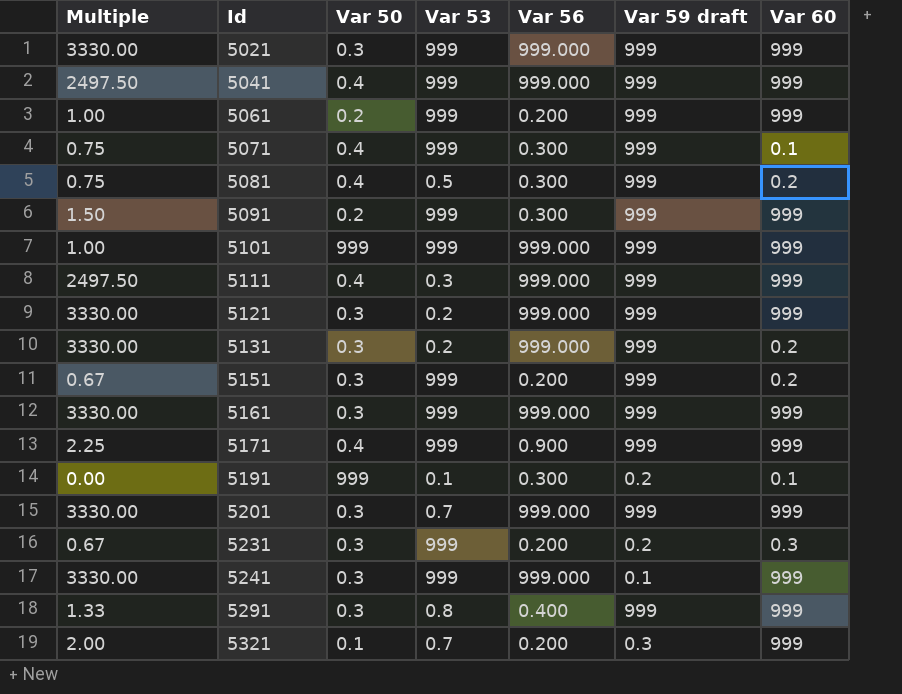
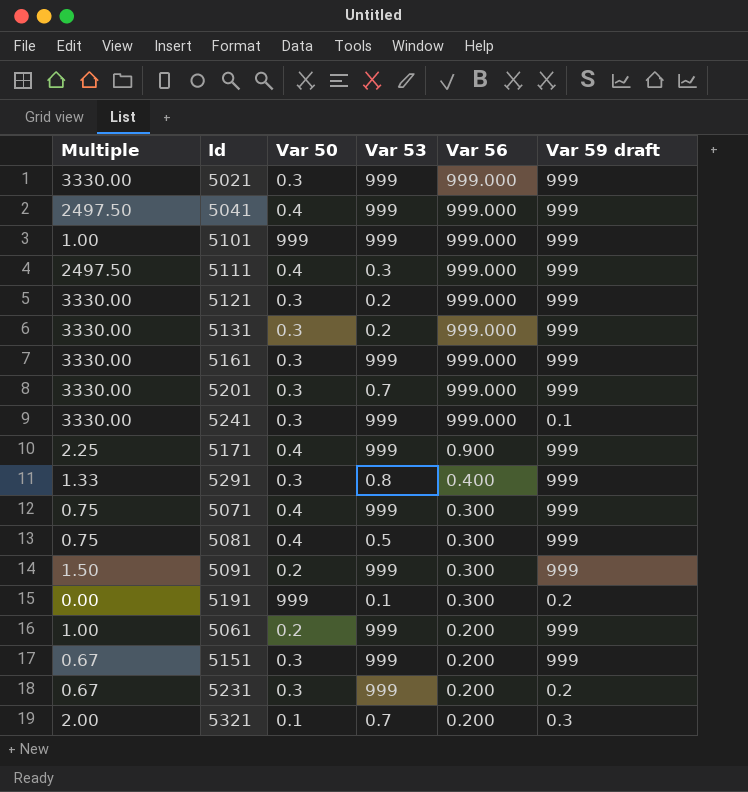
row order: Id ascending -> Var 56 descending
column Var 60 | position: 7 -> none

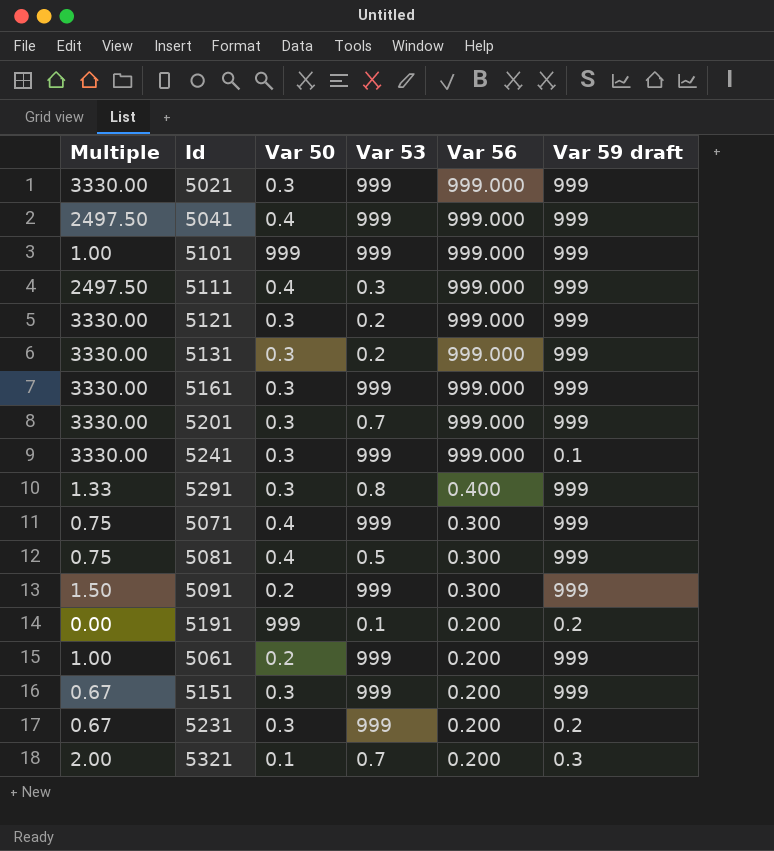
row 5171: 2.25 | 0.4 | 999 | 0.900 | 999 -> none
5191 | Var 56: 0.300 -> 0.200

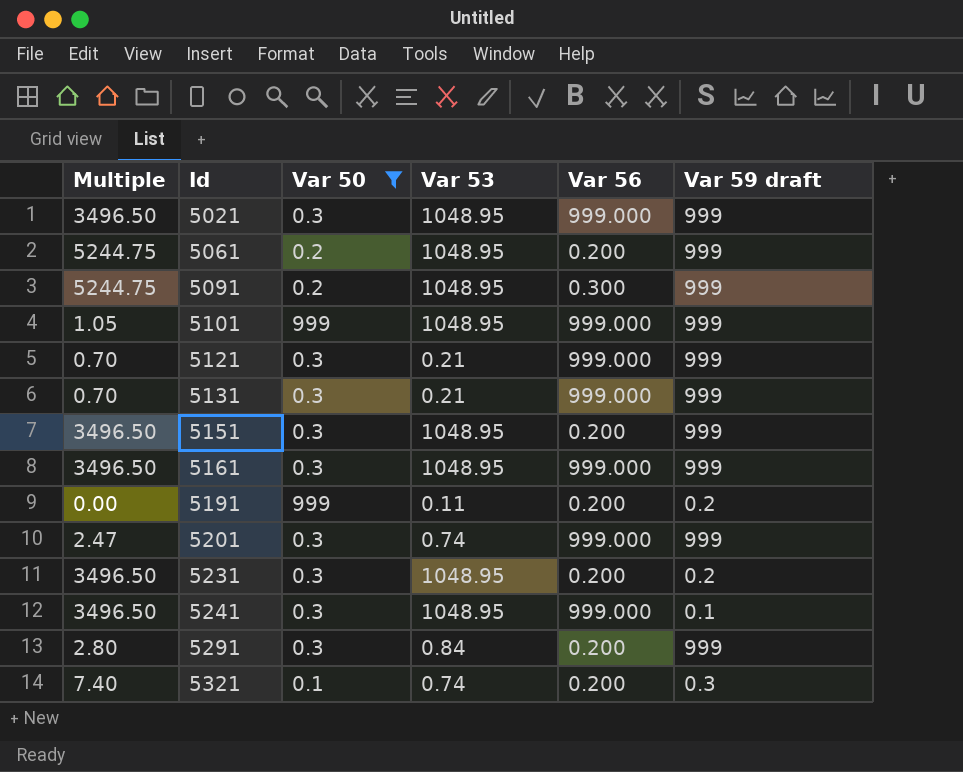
filter: none -> Var 50 != 0.4
row order: Var 56 descending -> Id ascending
column Multiple | formula: [Var 56] / [Var 50] -> [Var 53] / [Var 50]
5021 | Var 53: 999 -> 1048.95
5061 | Var 53: 999 -> 1048.95
5091 | Var 53: 999 -> 1048.95
5101 | Var 53: 999 -> 1048.95
5121 | Var 53: 0.2 -> 0.21
5131 | Var 53: 0.2 -> 0.21
5151 | Var 53: 999 -> 1048.95
5161 | Var 53: 999 -> 1048.95
5191 | Var 53: 0.1 -> 0.11
5201 | Var 53: 0.7 -> 0.74
5231 | Var 53: 999 -> 1048.95
5241 | Var 53: 999 -> 1048.95
5291 | Var 53: 0.8 -> 0.84
5291 | Var 56: 0.400 -> 0.200
5321 | Var 53: 0.7 -> 0.74

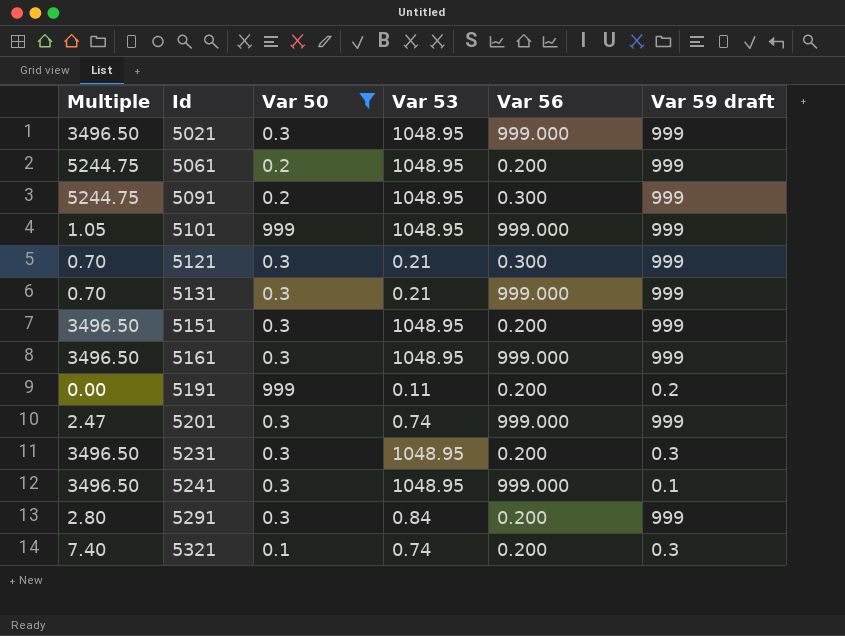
5121 | Var 56: 999.000 -> 0.300
5231 | Var 59 draft: 0.2 -> 0.3

